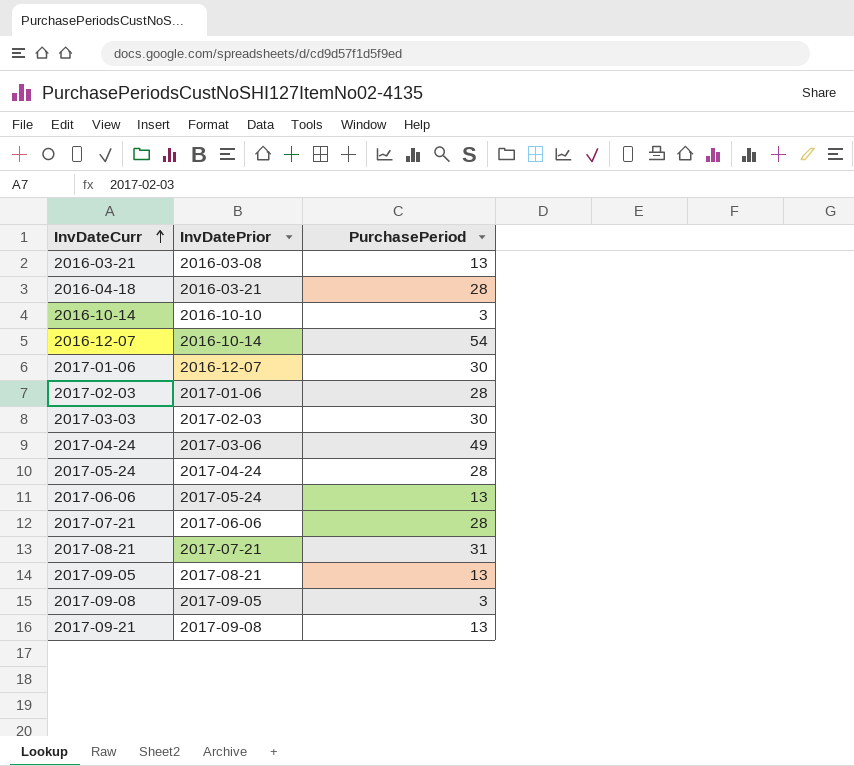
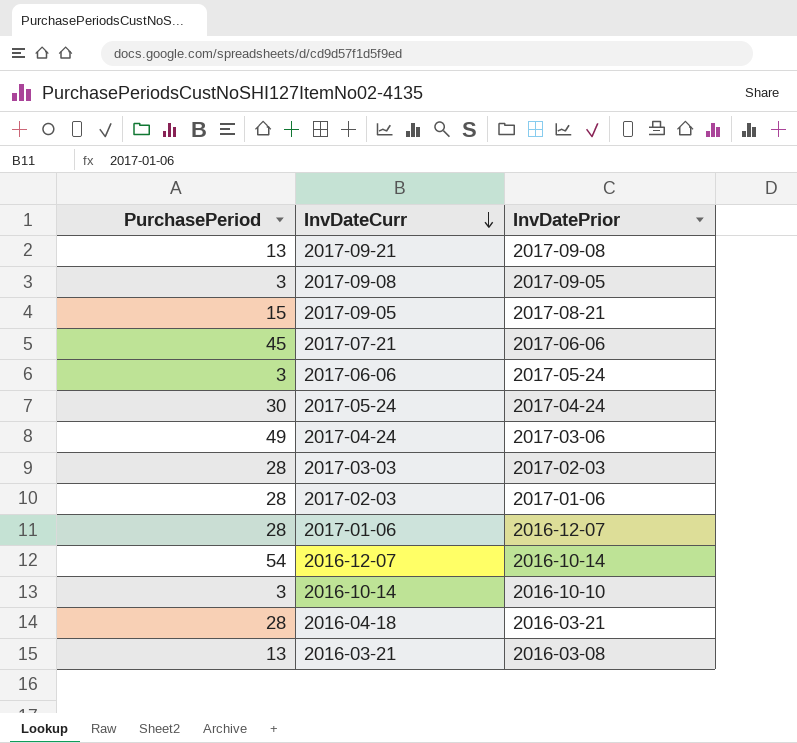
row order: InvDateCurr ascending -> InvDateCurr descending
column PurchasePeriod | position: 3 -> 1
row 2017-08-21: 2017-07-21 | 31 -> none
2017-09-05 | PurchasePeriod: 13 -> 15
2017-07-21 | PurchasePeriod: 28 -> 45
2017-06-06 | PurchasePeriod: 13 -> 3
2017-05-24 | PurchasePeriod: 28 -> 30
2017-03-03 | PurchasePeriod: 30 -> 28
2017-01-06 | PurchasePeriod: 30 -> 28

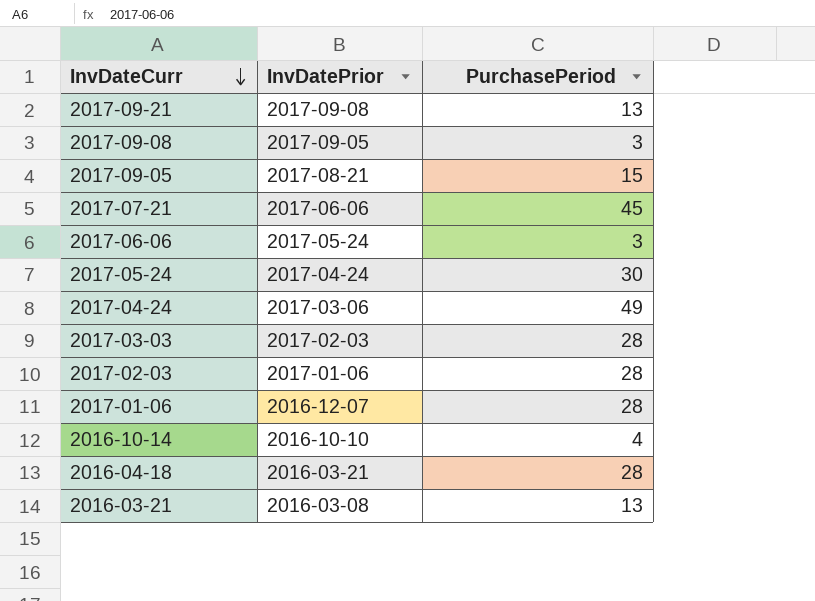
column PurchasePeriod | position: 1 -> 3
row 2016-12-07: 54 | 2016-10-14 -> none
2016-10-14 | PurchasePeriod: 3 -> 4

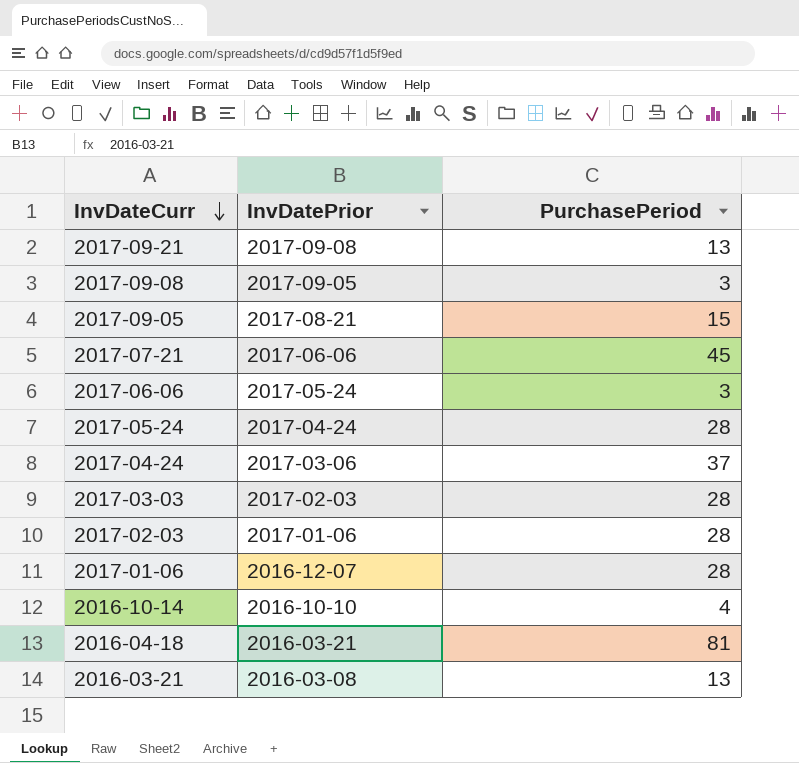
2017-05-24 | PurchasePeriod: 30 -> 28
2017-04-24 | PurchasePeriod: 49 -> 37
2016-04-18 | PurchasePeriod: 28 -> 81

